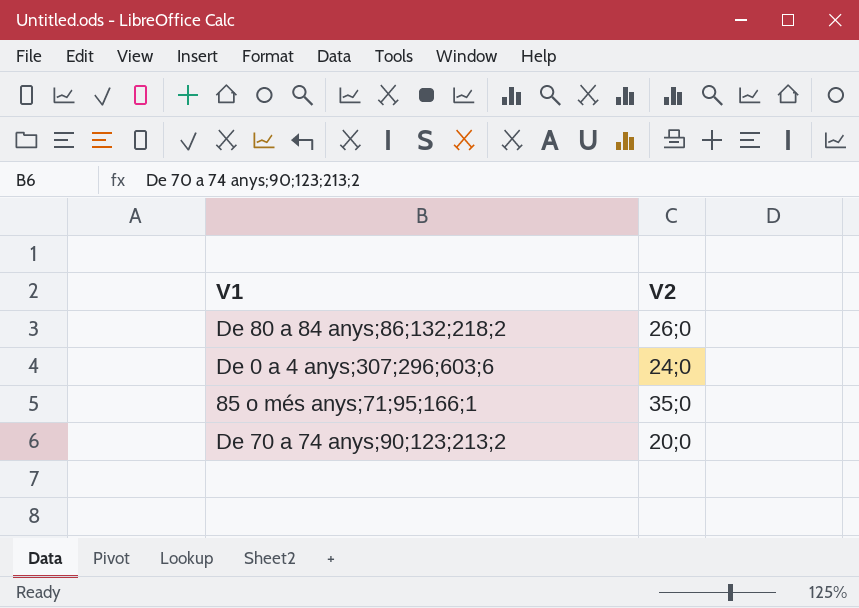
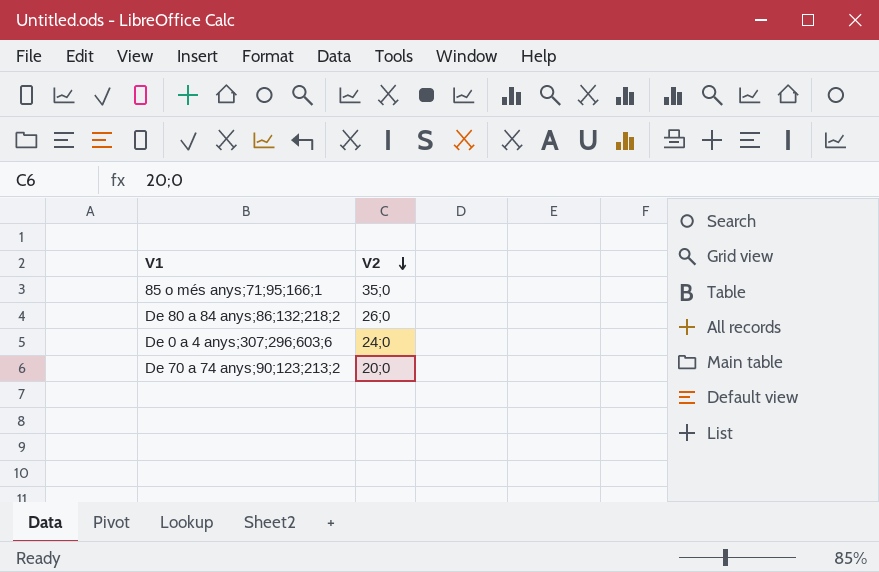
row order: none -> V2 descending

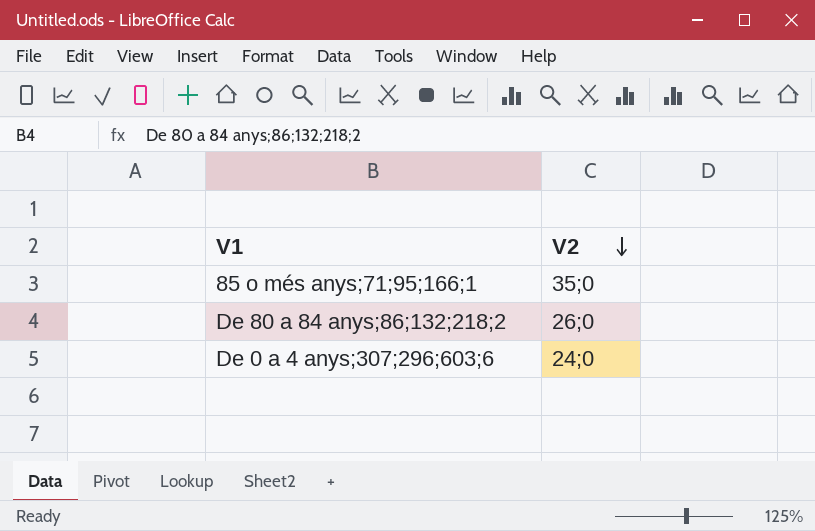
row De 70 a 74 anys;90;123;213;2: 20;0 -> none

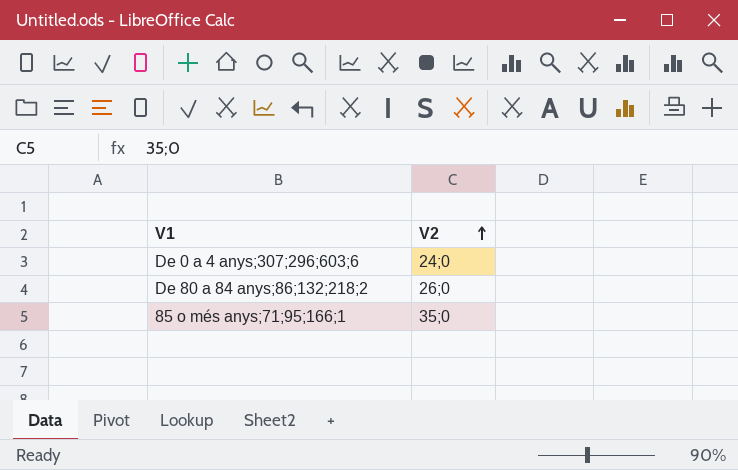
row order: V2 descending -> V2 ascending

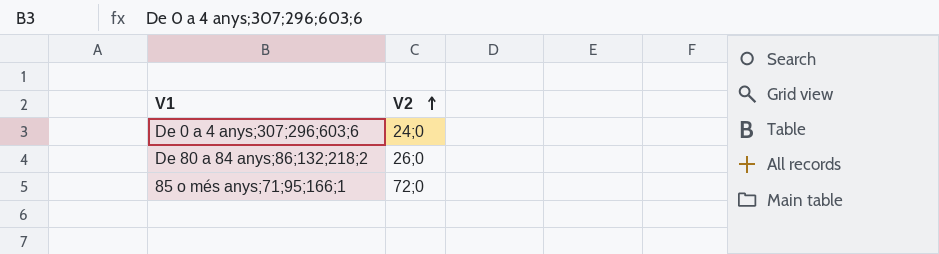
85 o més anys;71;95;166;1 | V2: 35;0 -> 72;0

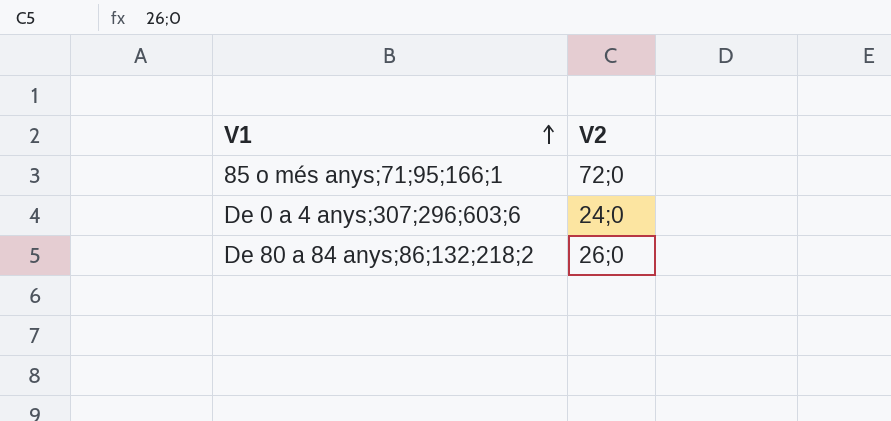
row order: V2 ascending -> V1 ascending

